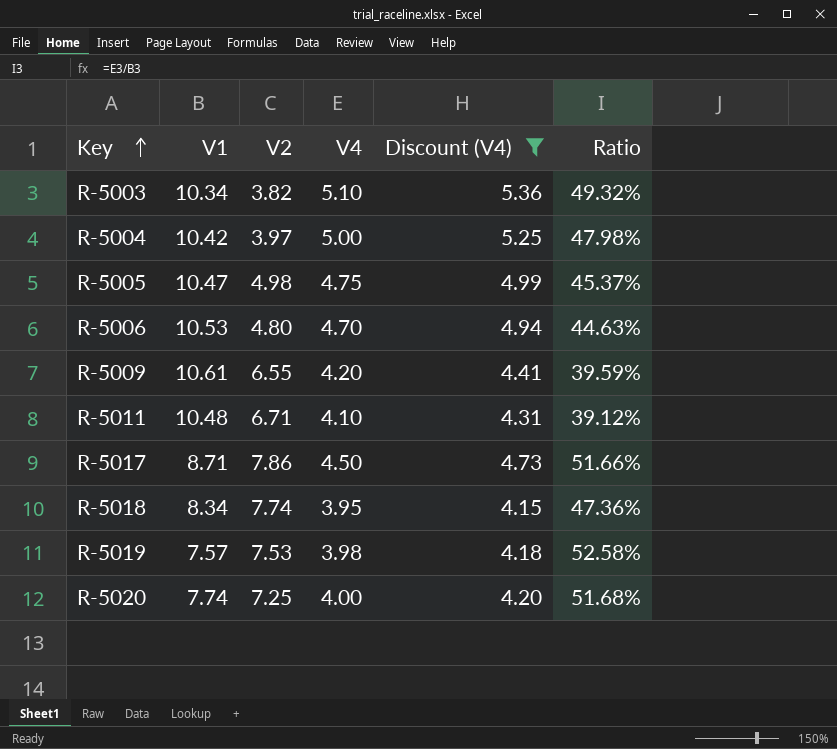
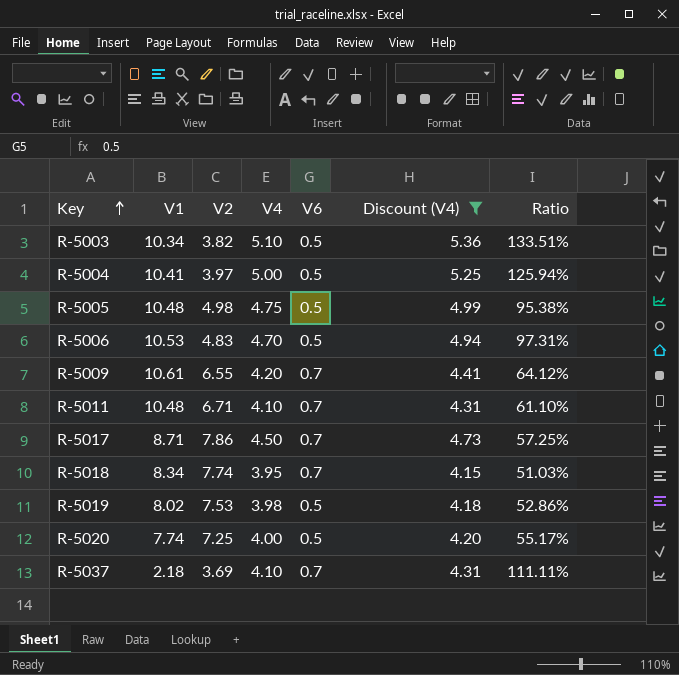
column V6 | position: none -> 5
column Ratio | formula: [V4] / [V1] -> [V4] / [V2]
R-5004 | V1: 10.42 -> 10.41
R-5005 | V1: 10.47 -> 10.48
R-5006 | V2: 4.80 -> 4.83
R-5019 | V1: 7.57 -> 8.02
row R-5037: none -> 2.18 | 3.69 | 4.10 | 0.7 | 4.31 | 111.11%

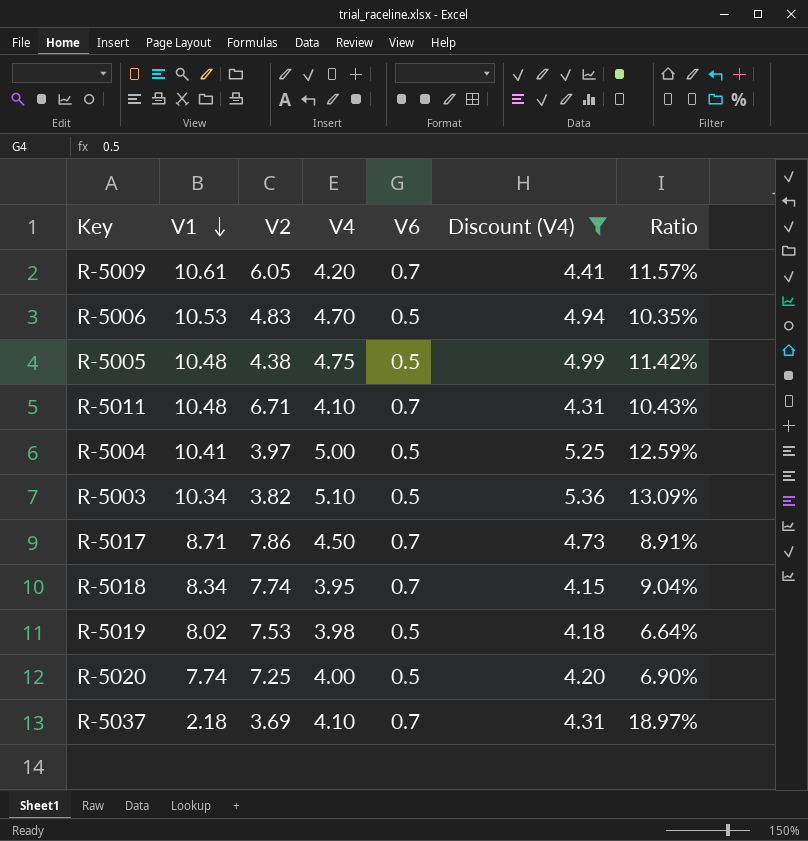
row order: Key ascending -> V1 descending
column Ratio | formula: [V4] / [V2] -> [V6] / [V2]
R-5009 | V2: 6.55 -> 6.05
R-5005 | V2: 4.98 -> 4.38

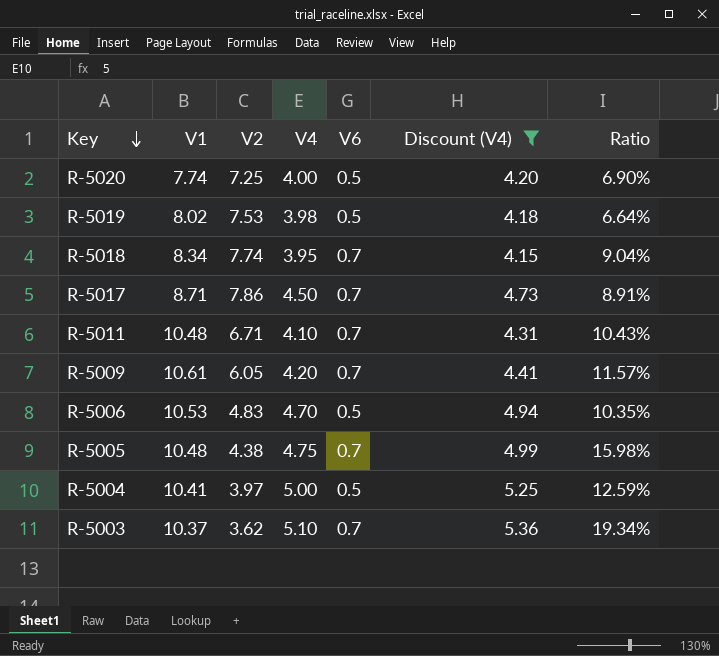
row order: V1 descending -> Key descending
row R-5037: 2.18 | 3.69 | 4.10 | 0.7 | 4.31 | 18.97% -> none
R-5005 | V6: 0.5 -> 0.7
R-5005 | Ratio: 11.42% -> 15.98%
R-5003 | V1: 10.34 -> 10.37
R-5003 | V2: 3.82 -> 3.62
R-5003 | V6: 0.5 -> 0.7
R-5003 | Ratio: 13.09% -> 19.34%

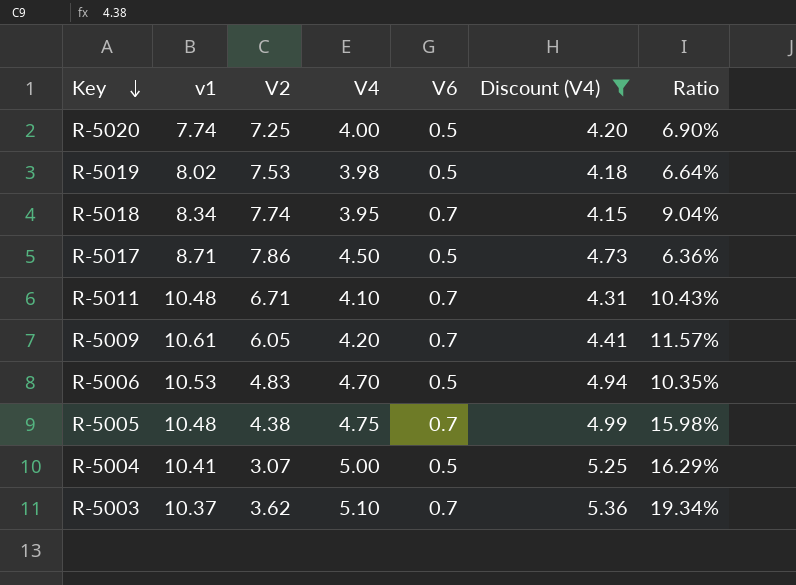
column name: V1 -> v1
R-5017 | V6: 0.7 -> 0.5
R-5017 | Ratio: 8.91% -> 6.36%
R-5004 | V2: 3.97 -> 3.07
R-5004 | Ratio: 12.59% -> 16.29%

